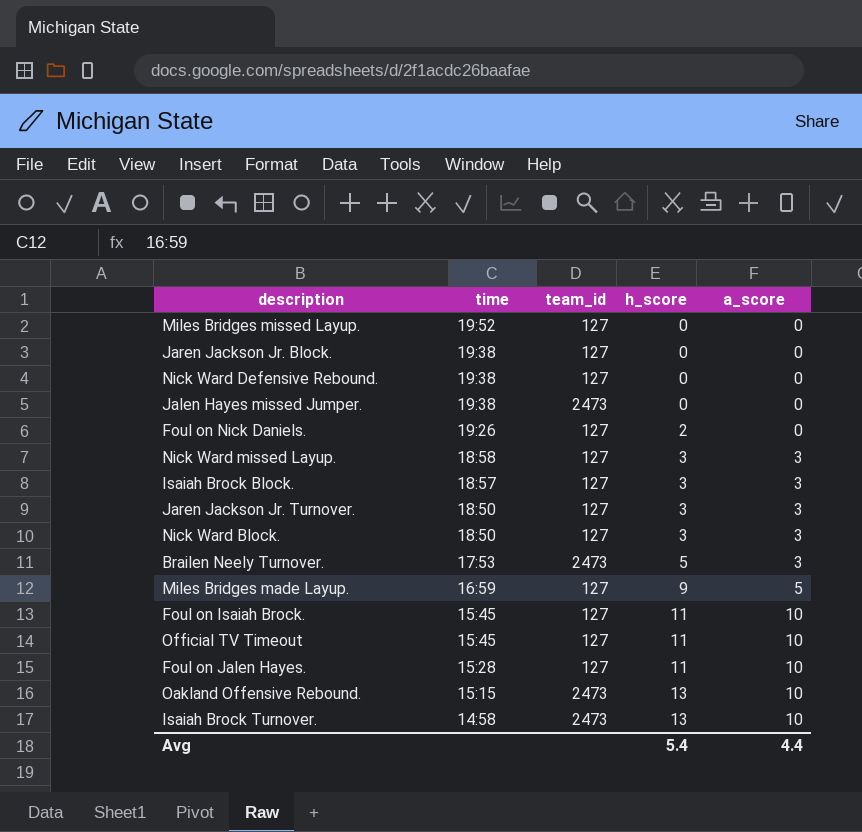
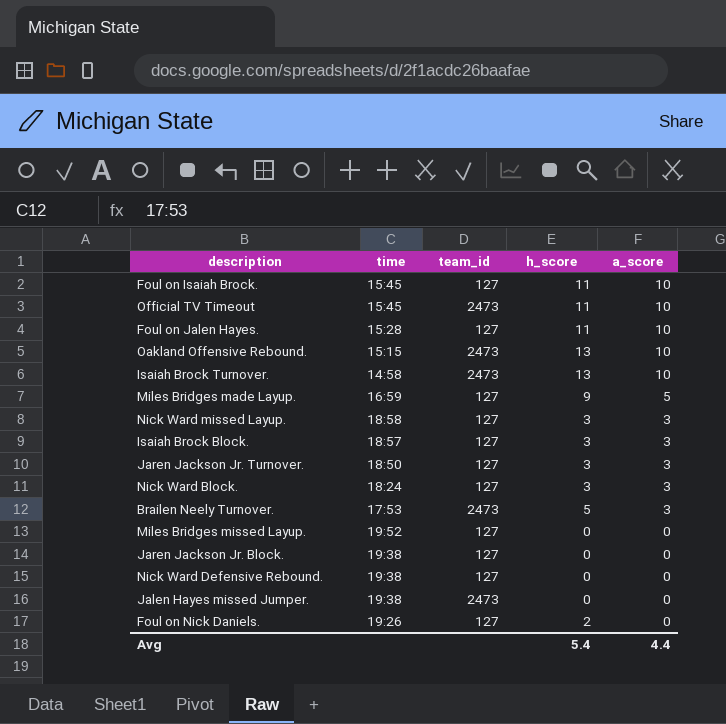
row order: time descending -> a_score descending
Official TV Timeout | team_id: 127 -> 2473
Nick Ward Block. | time: 18:50 -> 18:24

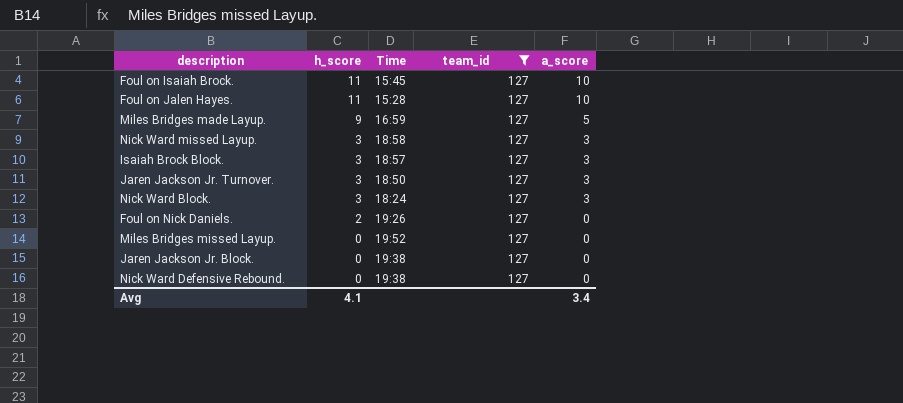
filter: none -> team_id = 127
row order: a_score descending -> h_score descending
column h_score | position: 4 -> 2
column name: time -> Time
Avg | h_score: 5.4 -> 4.1
Avg | a_score: 4.4 -> 3.4

